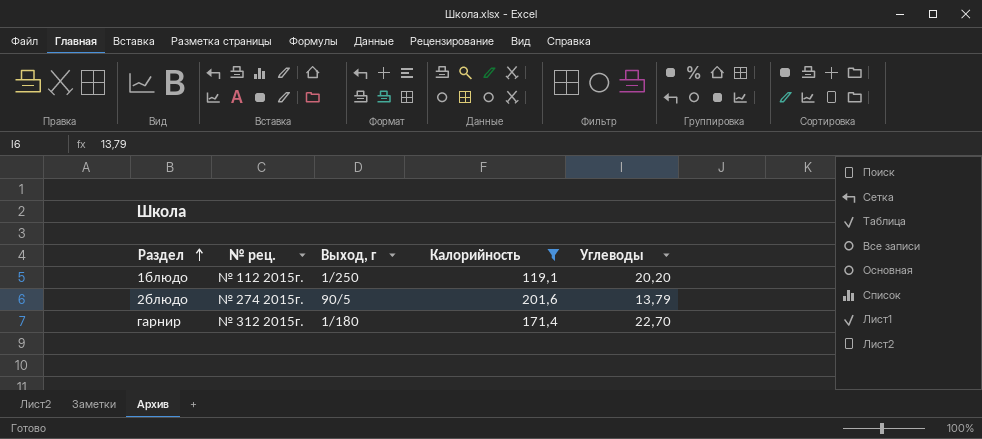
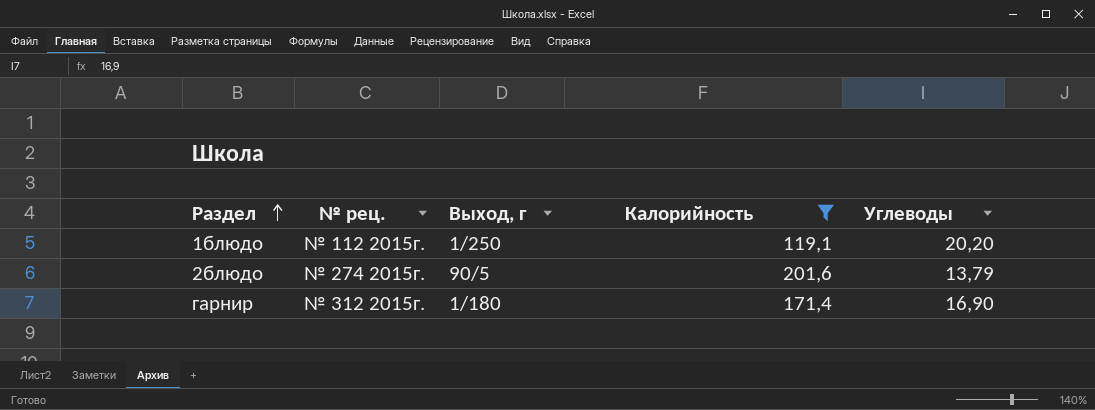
гарнир | Углеводы: 22,70 -> 16,90

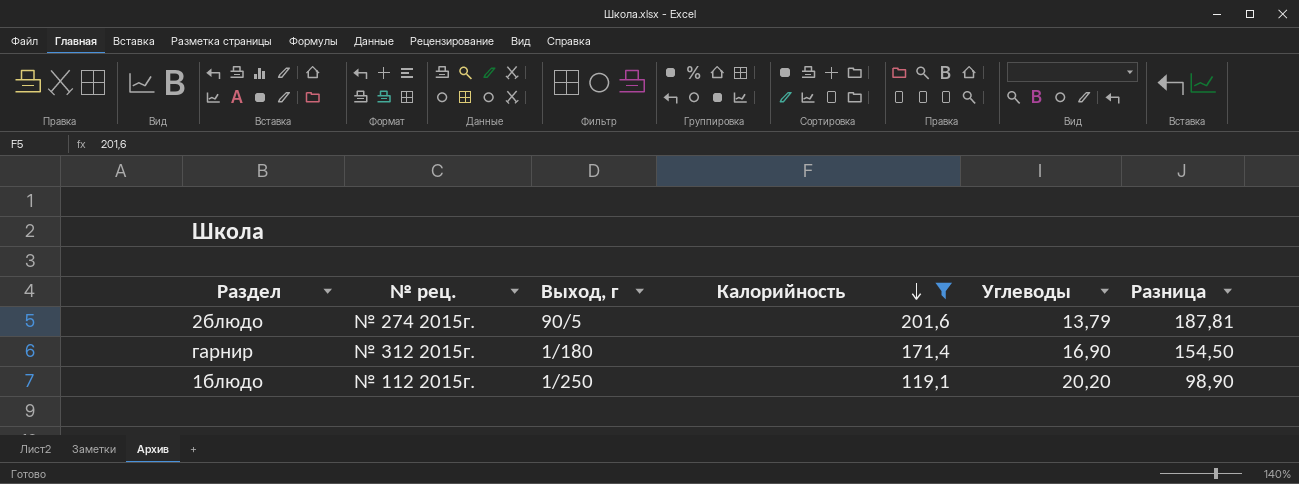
row order: Раздел ascending -> Калорийность descending
column Разница | formula: none -> [Калорийность] - [Углеводы]

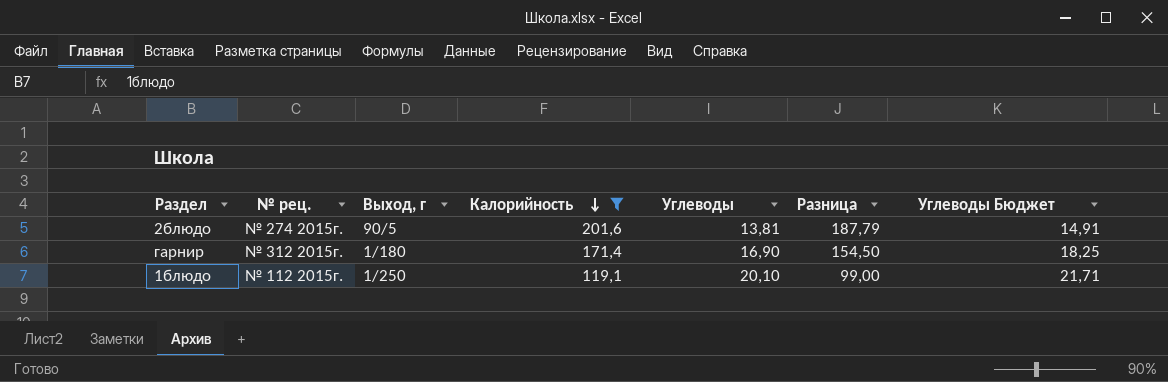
column Углеводы Бюджет | formula: none -> [Углеводы] * 1,08
2блюдо | Углеводы: 13,79 -> 13,81
2блюдо | Разница: 187,81 -> 187,79
1блюдо | Углеводы: 20,20 -> 20,10
1блюдо | Разница: 98,90 -> 99,00

